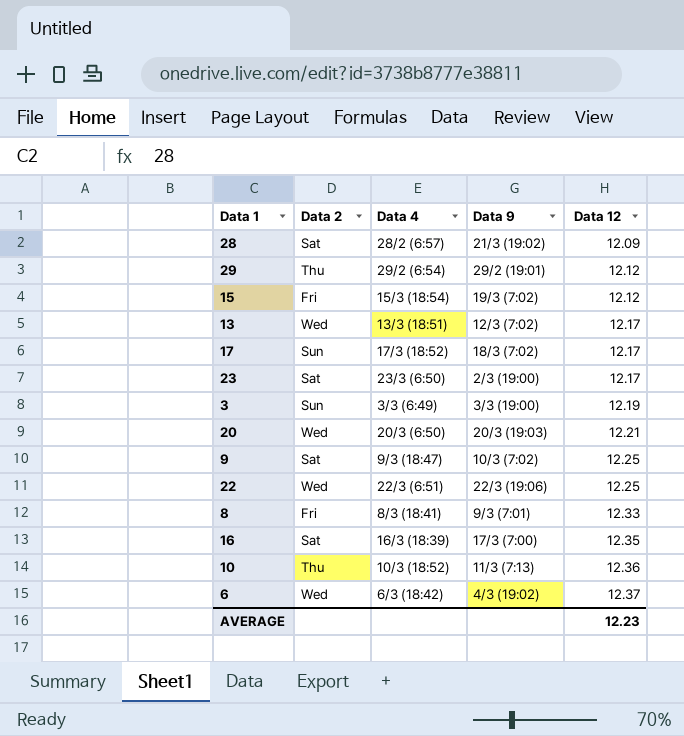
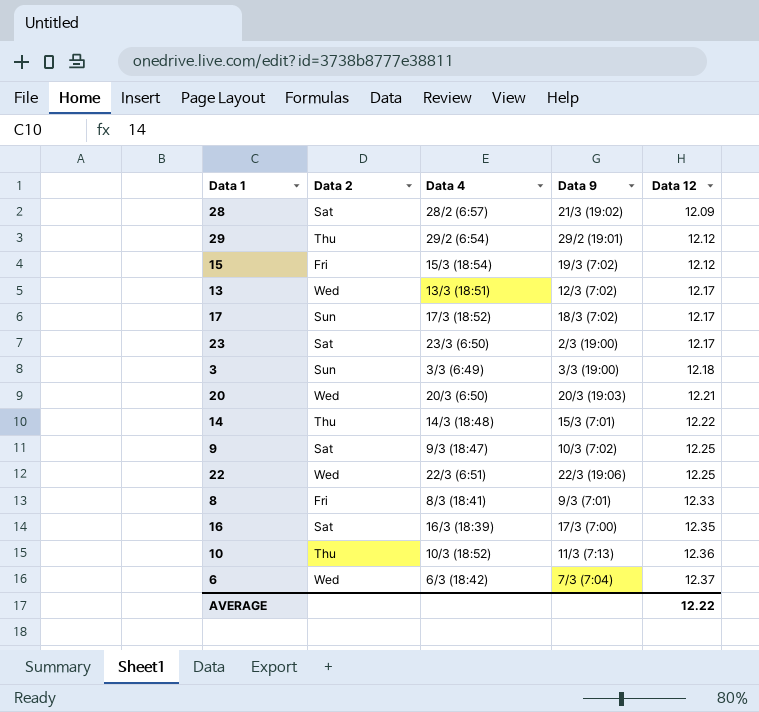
3 | Data 12: 12.19 -> 12.18
row 14: none -> Thu | 14/3 (18:48) | 15/3 (7:01) | 12.22
6 | Data 9: 4/3 (19:02) -> 7/3 (7:04)
AVERAGE | Data 12: 12.23 -> 12.22

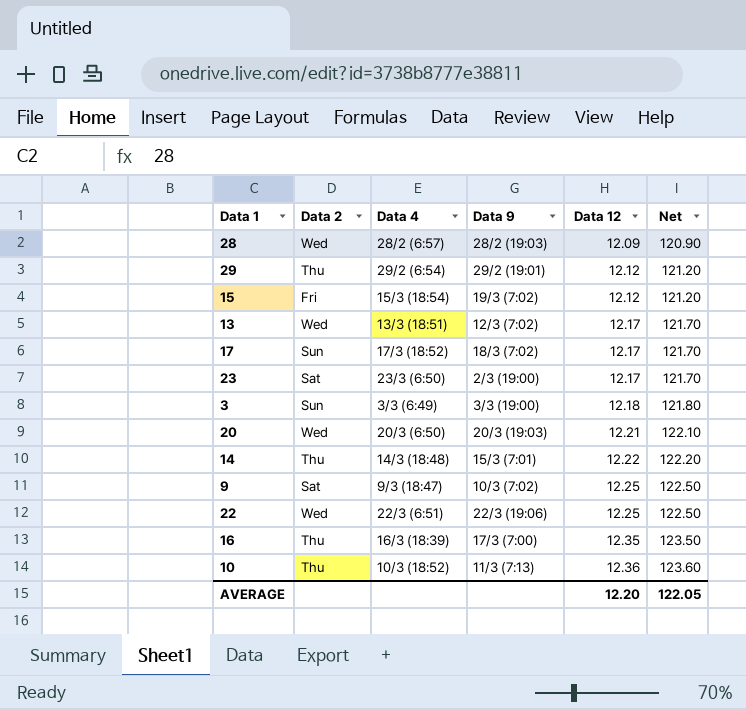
column Net | formula: none -> [Data 12] * 10
row 8: Fri | 8/3 (18:41) | 9/3 (7:01) | 12.33 -> none
row 6: Wed | 6/3 (18:42) | 7/3 (7:04) | 12.37 -> none
28 | Data 2: Sat -> Wed
28 | Data 9: 21/3 (19:02) -> 28/2 (19:03)
16 | Data 2: Sat -> Thu
AVERAGE | Data 12: 12.22 -> 12.20

